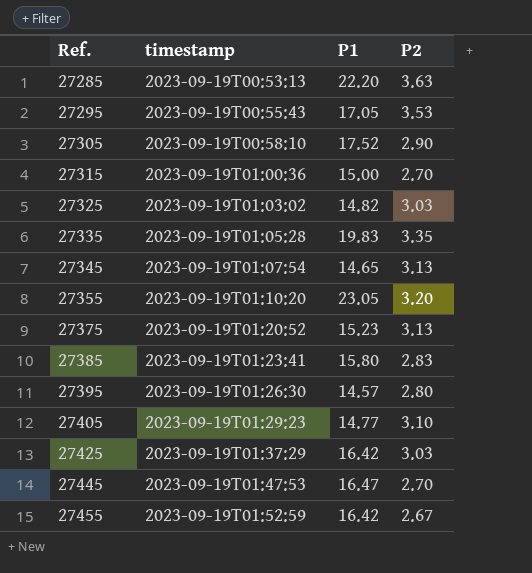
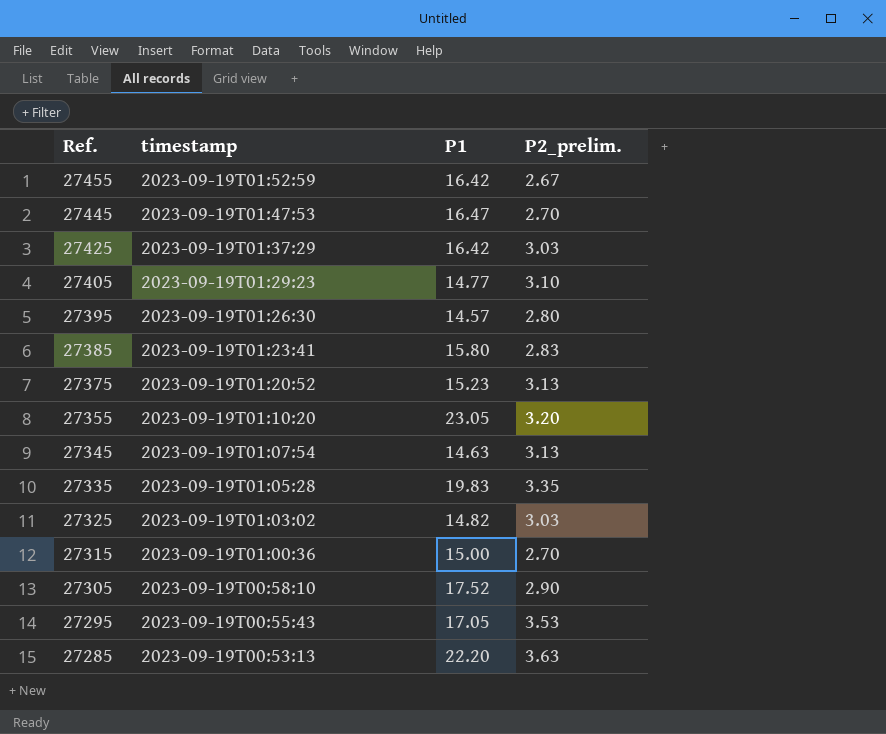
row order: Ref. ascending -> Ref. descending
column name: P2 -> P2_prelim.
27345 | P1: 14.65 -> 14.63

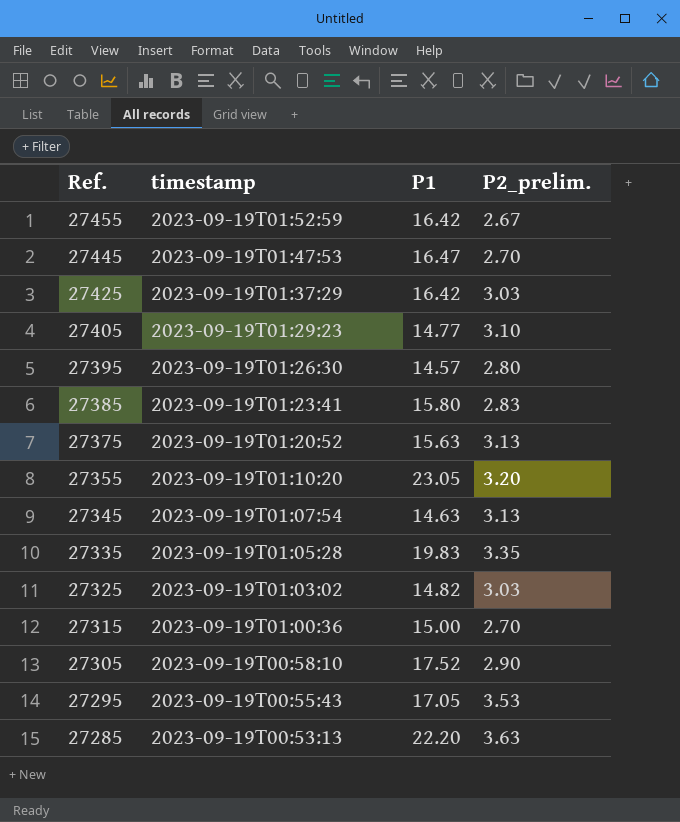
27375 | P1: 15.23 -> 15.63

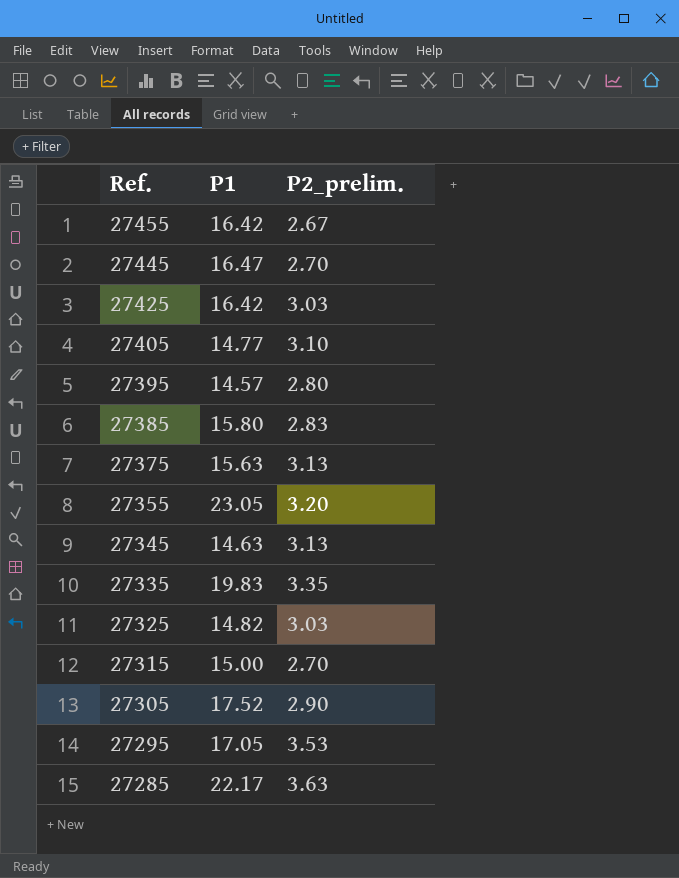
column timestamp | position: 2 -> none
27285 | P1: 22.20 -> 22.17

